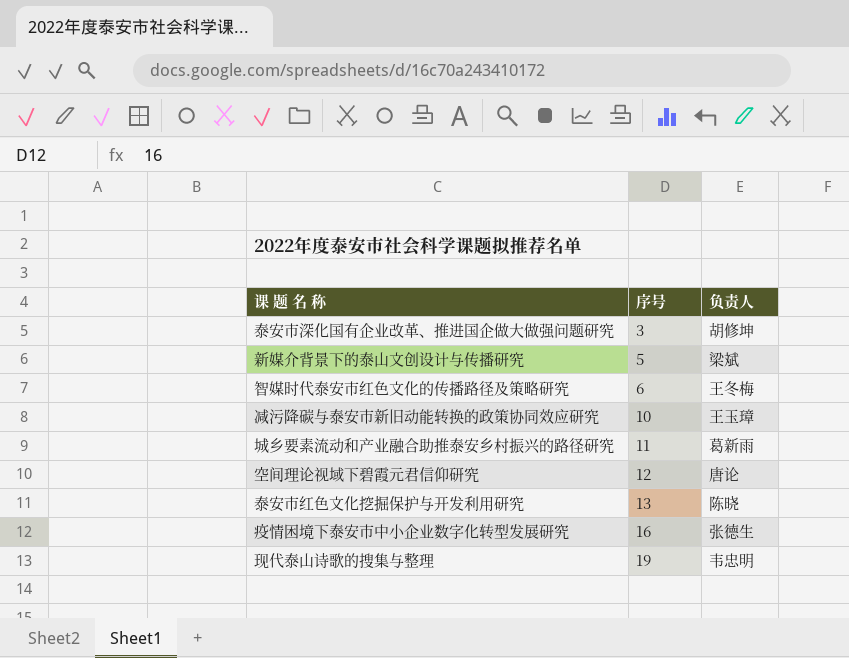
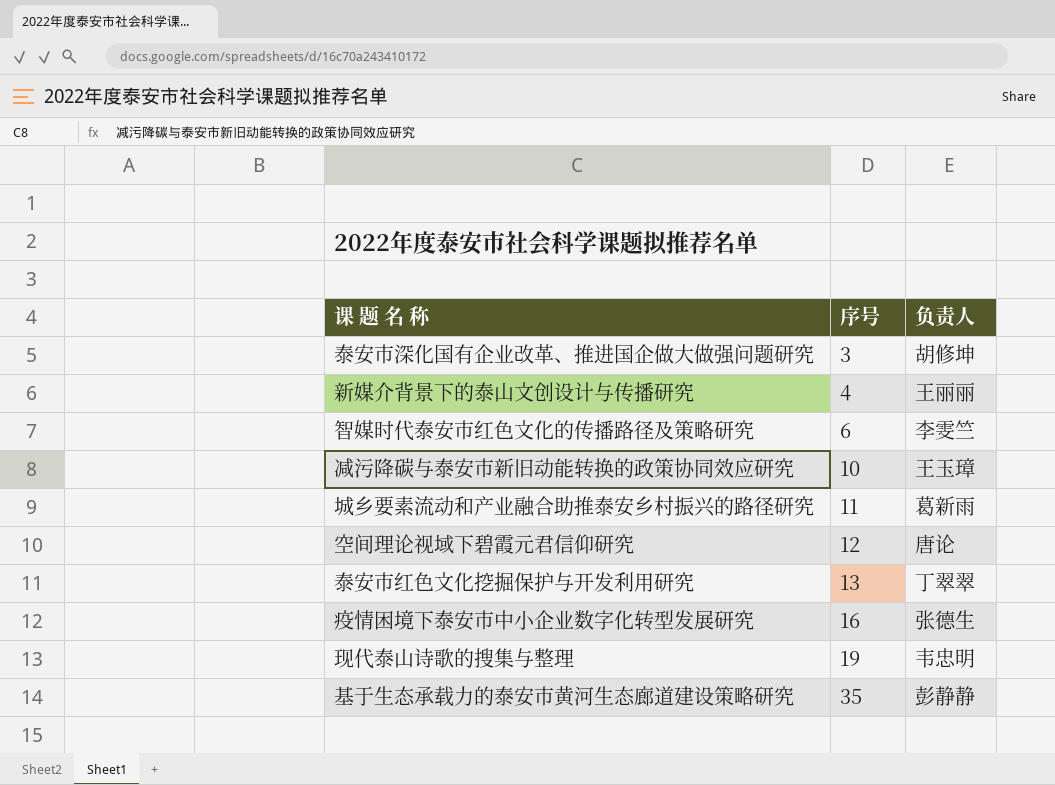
新媒介背景下的泰山文创设计与传播研究 | 序号: 5 -> 4
新媒介背景下的泰山文创设计与传播研究 | 负责人: 梁斌 -> 王丽丽
智媒时代泰安市红色文化的传播路径及策略研究 | 负责人: 王冬梅 -> 李雯竺
泰安市红色文化挖掘保护与开发利用研究 | 负责人: 陈晓 -> 丁翠翠
row 基于生态承载力的泰安市黄河生态廊道建设策略研究: none -> 35 | 彭静静

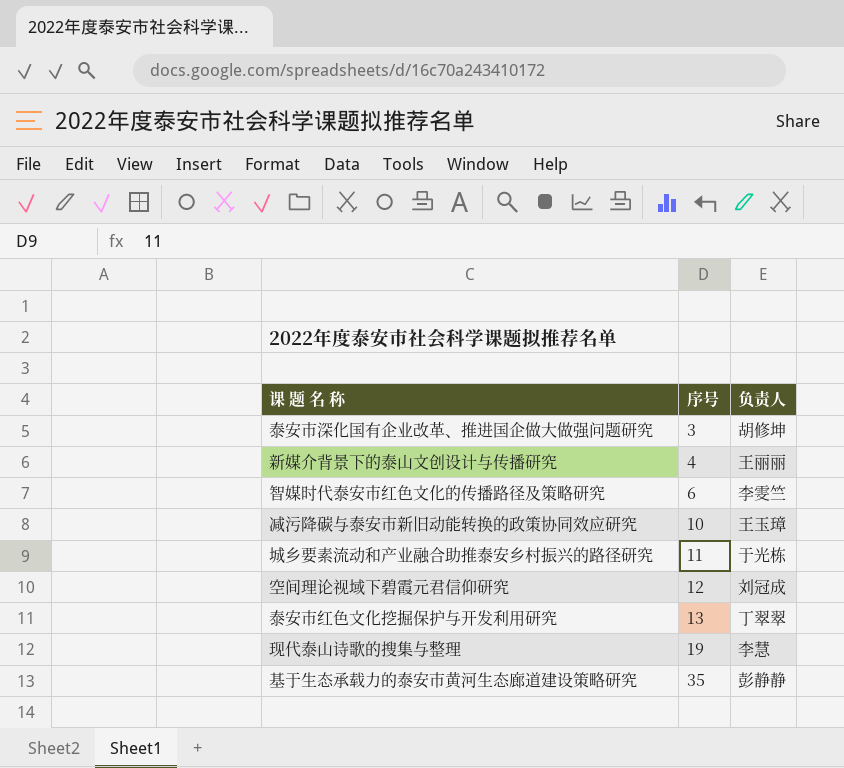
row 疫情困境下泰安市中小企业数字化转型发展研究: 16 | 张德生 -> none
城乡要素流动和产业融合助推泰安乡村振兴的路径研究 | 负责人: 葛新雨 -> 于光栋
空间理论视域下碧霞元君信仰研究 | 负责人: 唐论 -> 刘冠成
现代泰山诗歌的搜集与整理 | 负责人: 韦忠明 -> 李慧

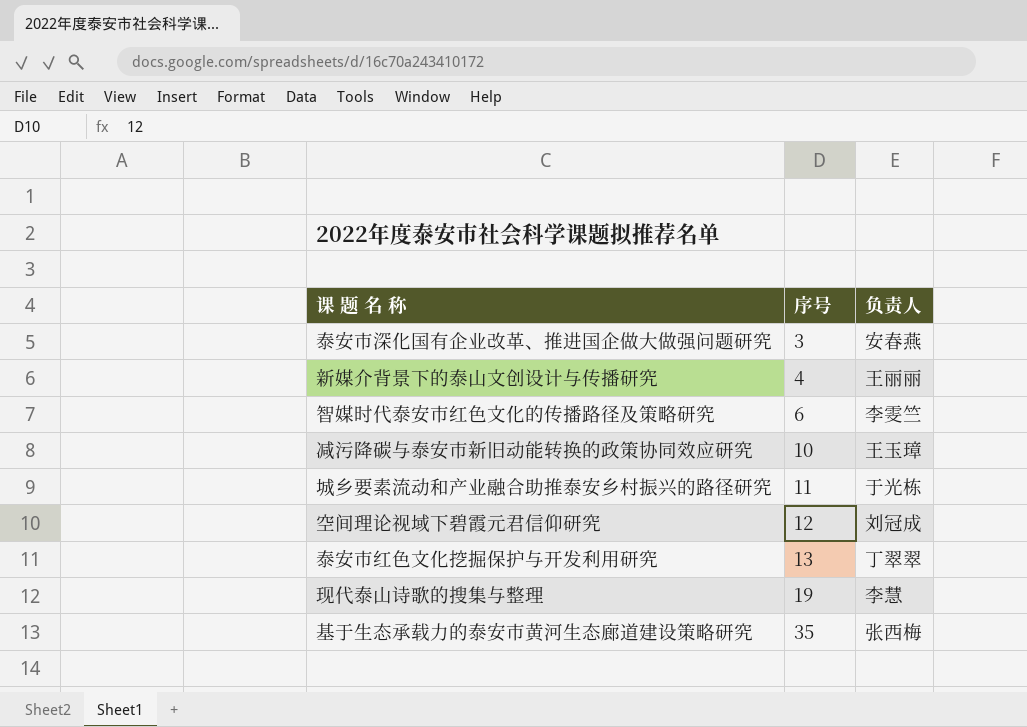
泰安市深化国有企业改革、推进国企做大做强问题研究 | 负责人: 胡修坤 -> 安春燕
基于生态承载力的泰安市黄河生态廊道建设策略研究 | 负责人: 彭静静 -> 张西梅

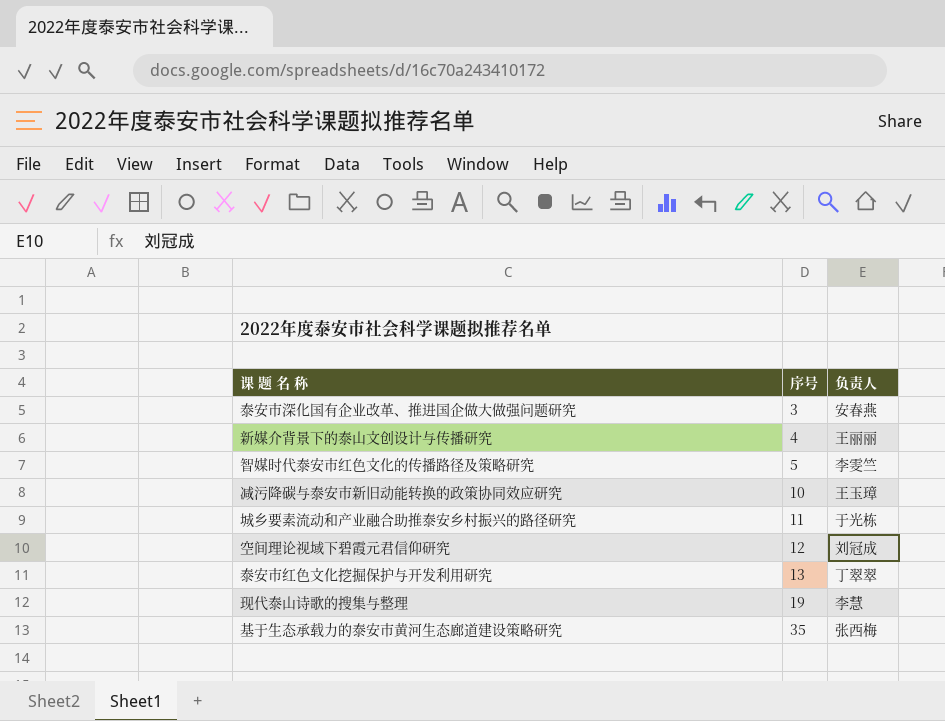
智媒时代泰安市红色文化的传播路径及策略研究 | 序号: 6 -> 5

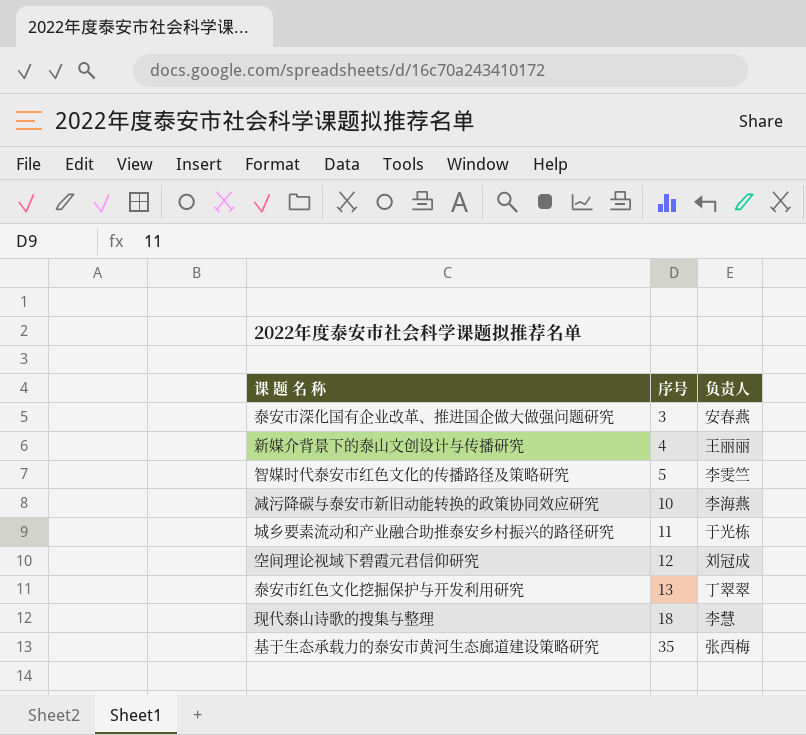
减污降碳与泰安市新旧动能转换的政策协同效应研究 | 负责人: 王玉璋 -> 李海燕
现代泰山诗歌的搜集与整理 | 序号: 19 -> 18

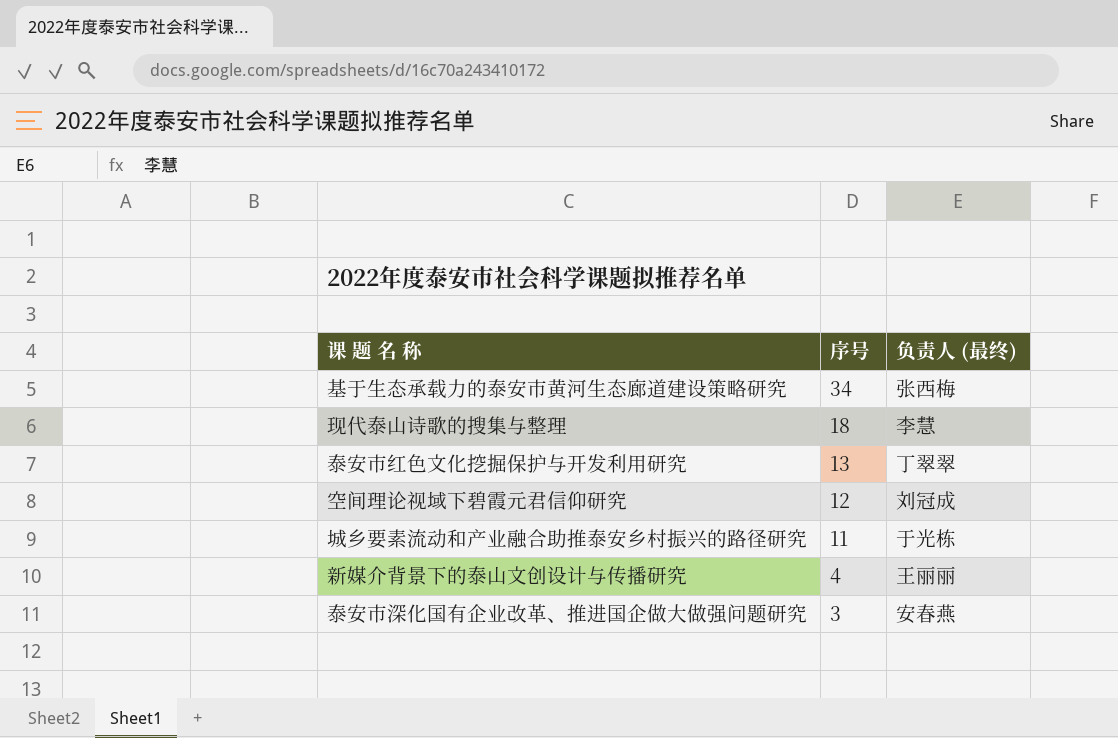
row order: 序号 ascending -> 序号 descending
column name: 负责人 -> 负责人 (最终)
row 智媒时代泰安市红色文化的传播路径及策略研究: 5 | 李雯竺 -> none
row 减污降碳与泰安市新旧动能转换的政策协同效应研究: 10 | 李海燕 -> none
基于生态承载力的泰安市黄河生态廊道建设策略研究 | 序号: 35 -> 34

